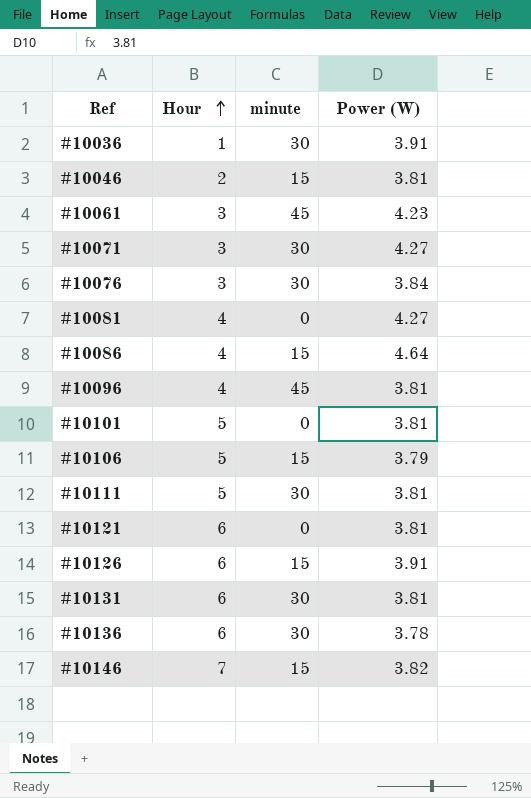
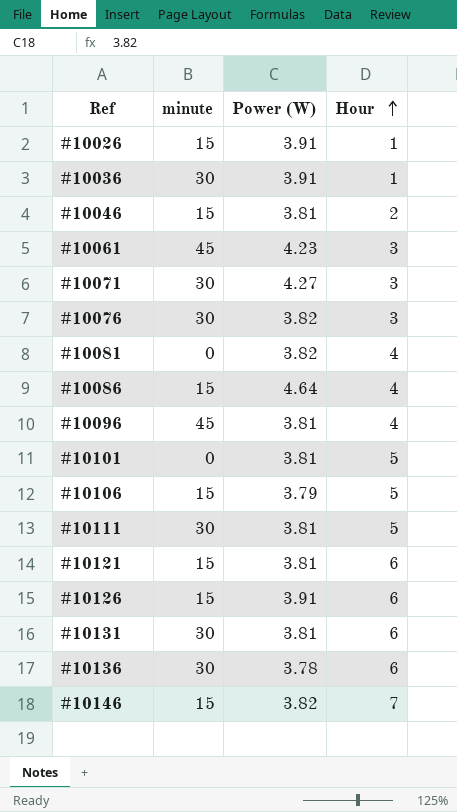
column Hour | position: 2 -> 4
row #10026: none -> 15 | 3.91 | 1
#10076 | Power (W): 3.84 -> 3.82
#10081 | Power (W): 4.27 -> 3.82
#10121 | minute: 0 -> 15

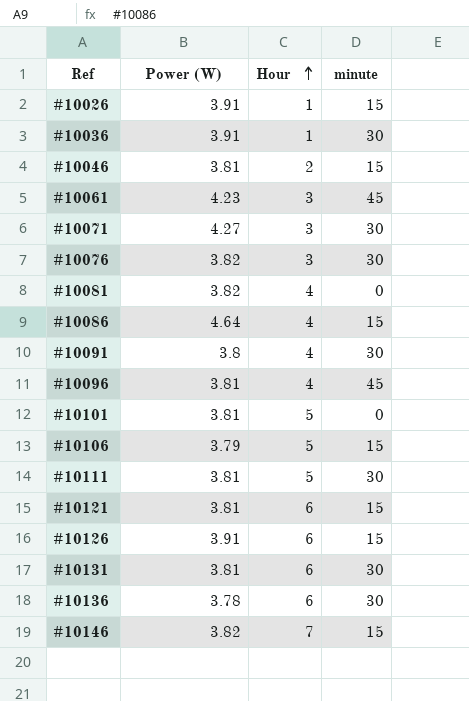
column minute | position: 2 -> 4
row #10091: none -> 3.8 | 4 | 30

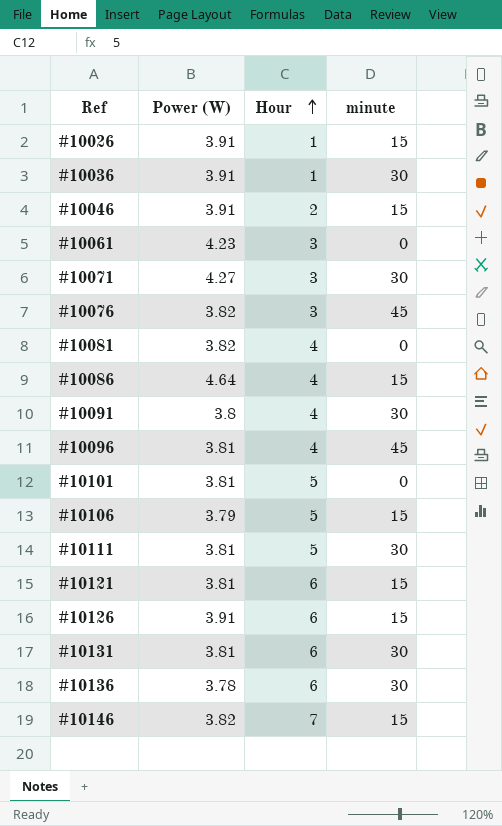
#10046 | Power (W): 3.81 -> 3.91
#10061 | minute: 45 -> 0
#10076 | minute: 30 -> 45

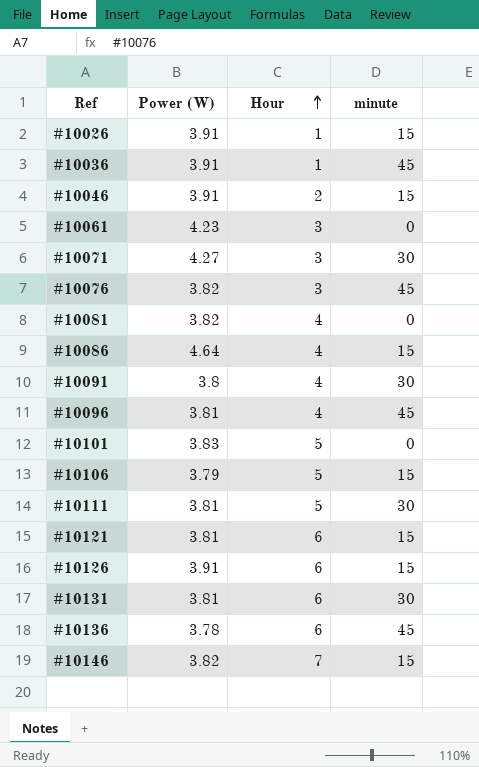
#10036 | minute: 30 -> 45
#10101 | Power (W): 3.81 -> 3.83
#10136 | minute: 30 -> 45

